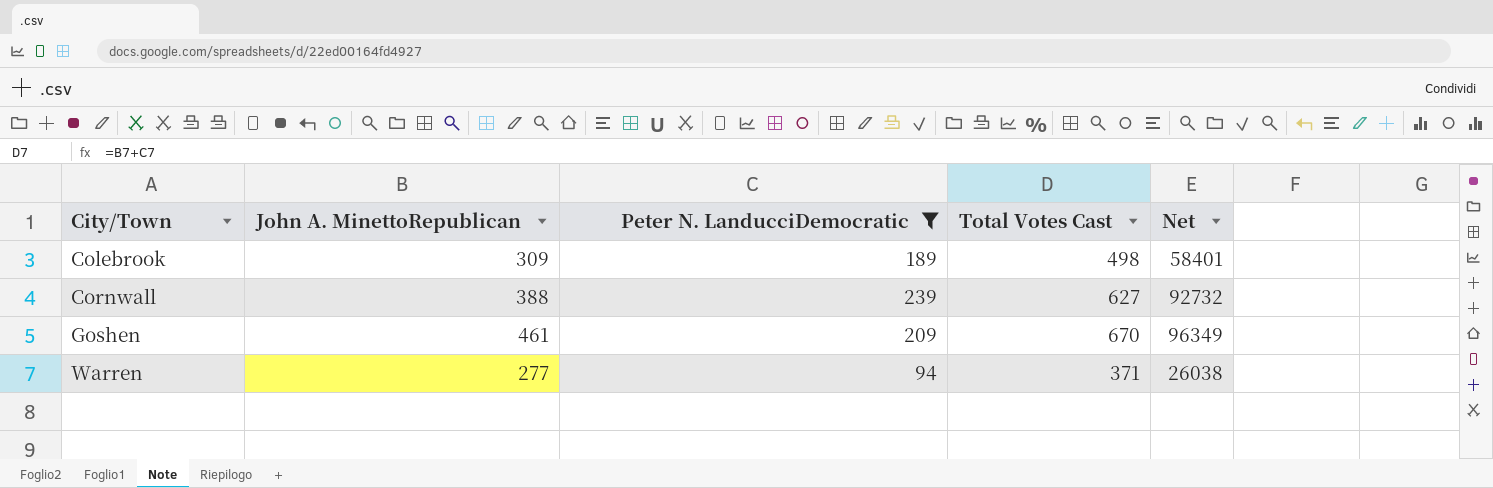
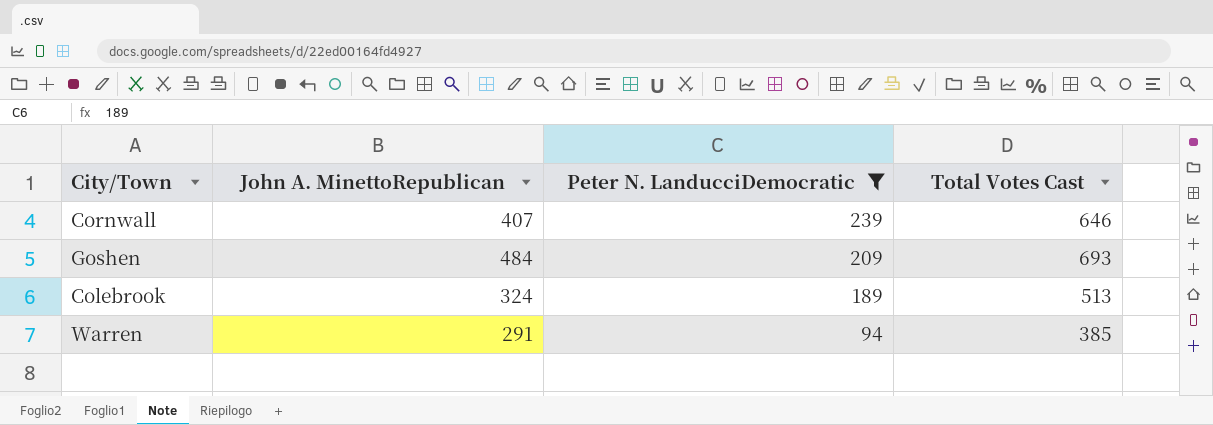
row order: City/Town ascending -> Peter N. LanducciDemocratic descending
column Net | formula: [John A. MinettoRepublican] * [Peter N. LanducciDemocratic] -> none
Cornwall | John A. MinettoRepublican: 388 -> 407
Cornwall | Total Votes Cast: 627 -> 646
Goshen | John A. MinettoRepublican: 461 -> 484
Goshen | Total Votes Cast: 670 -> 693
Colebrook | John A. MinettoRepublican: 309 -> 324
Colebrook | Total Votes Cast: 498 -> 513
Warren | John A. MinettoRepublican: 277 -> 291
Warren | Total Votes Cast: 371 -> 385

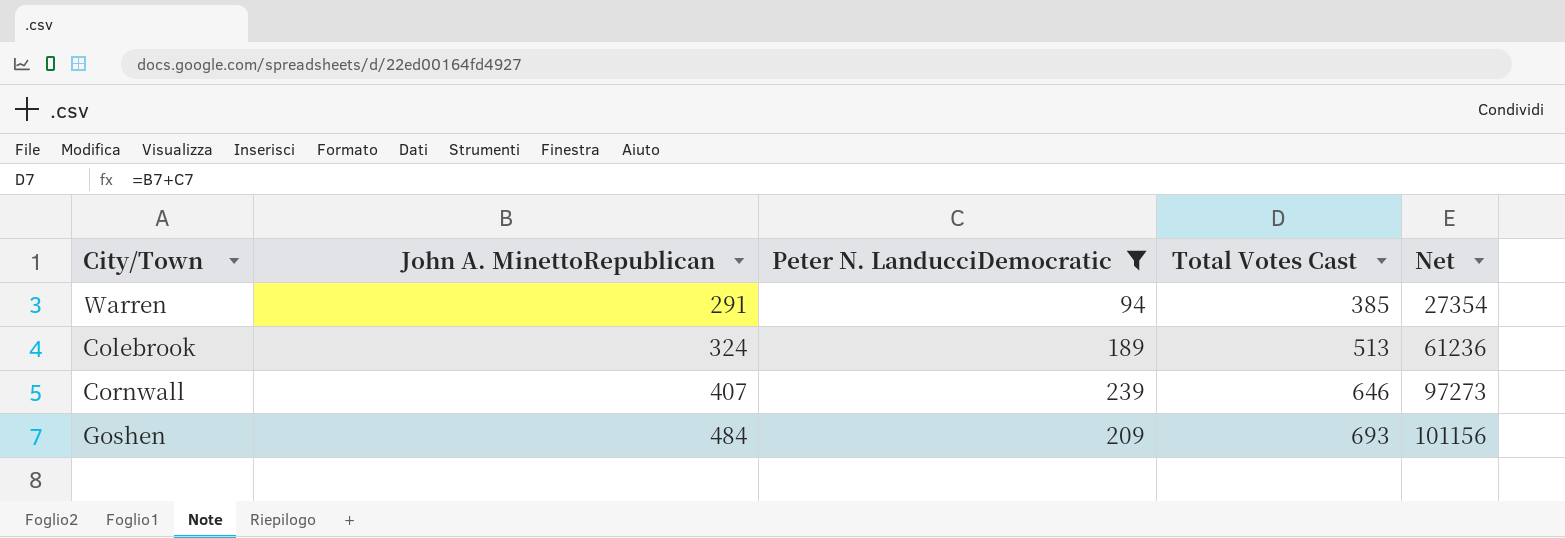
row order: Peter N. LanducciDemocratic descending -> John A. MinettoRepublican ascending
column Net | formula: none -> [John A. MinettoRepublican] * [Peter N. LanducciDemocratic]

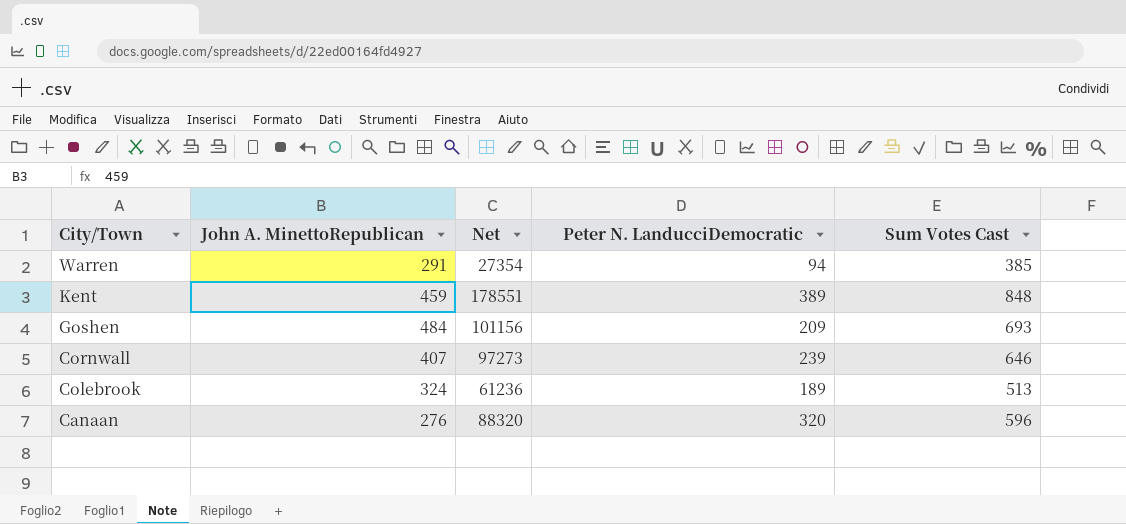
filter: Peter N. LanducciDemocratic <= 239 -> none
row order: John A. MinettoRepublican ascending -> City/Town descending
column Net | position: 5 -> 3
column name: Total Votes Cast -> Sum Votes Cast

